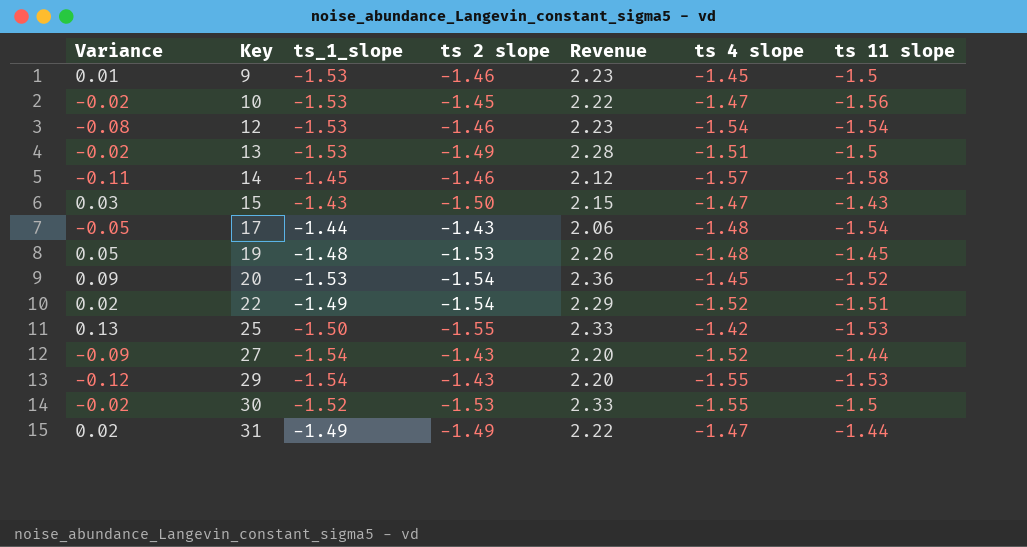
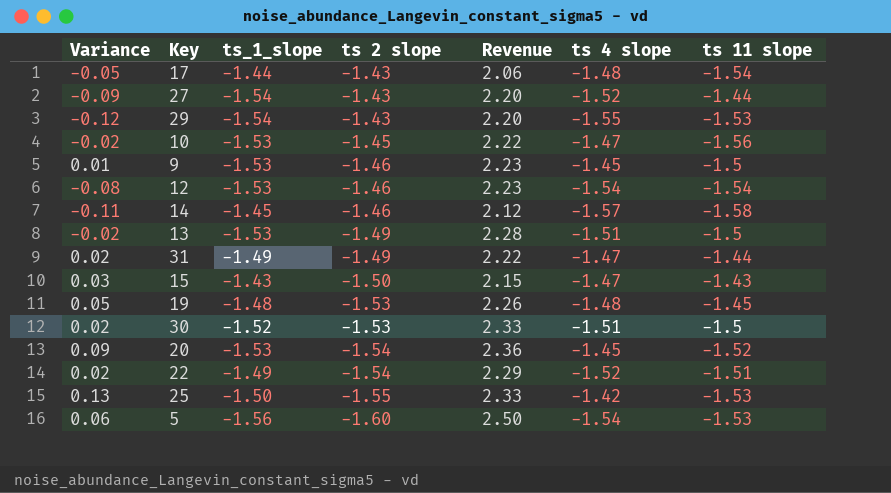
row order: Key ascending -> ts 2 slope descending
30 | Variance: -0.02 -> 0.02
30 | ts 4 slope: -1.55 -> -1.51
row 5: none -> 0.06 | -1.56 | -1.60 | 2.50 | -1.54 | -1.53

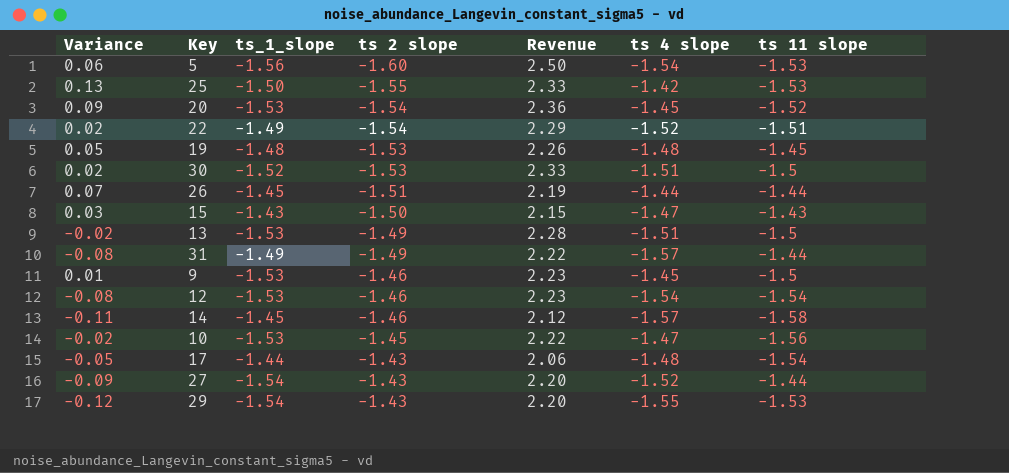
row order: ts 2 slope descending -> ts 2 slope ascending
row 26: none -> 0.07 | -1.45 | -1.51 | 2.19 | -1.44 | -1.44
31 | Variance: 0.02 -> -0.08
31 | ts 4 slope: -1.47 -> -1.57

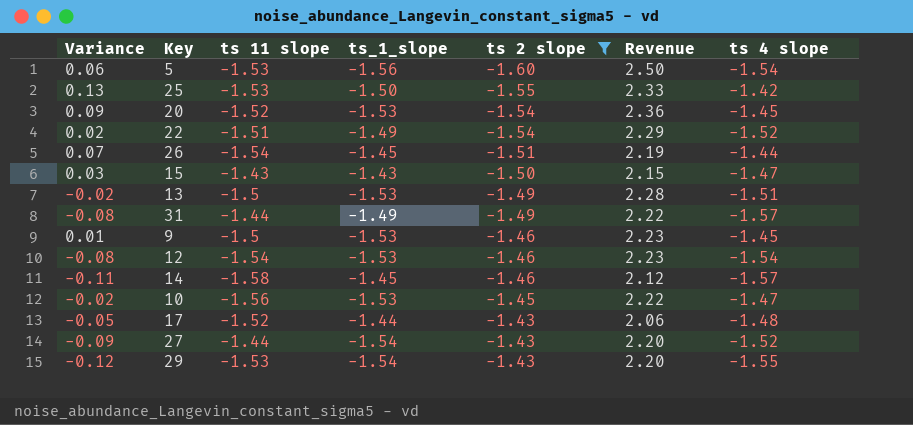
filter: none -> ts 2 slope != -1.53
column ts 11 slope | position: 7 -> 3
26 | ts 11 slope: -1.44 -> -1.54
17 | ts 11 slope: -1.54 -> -1.52

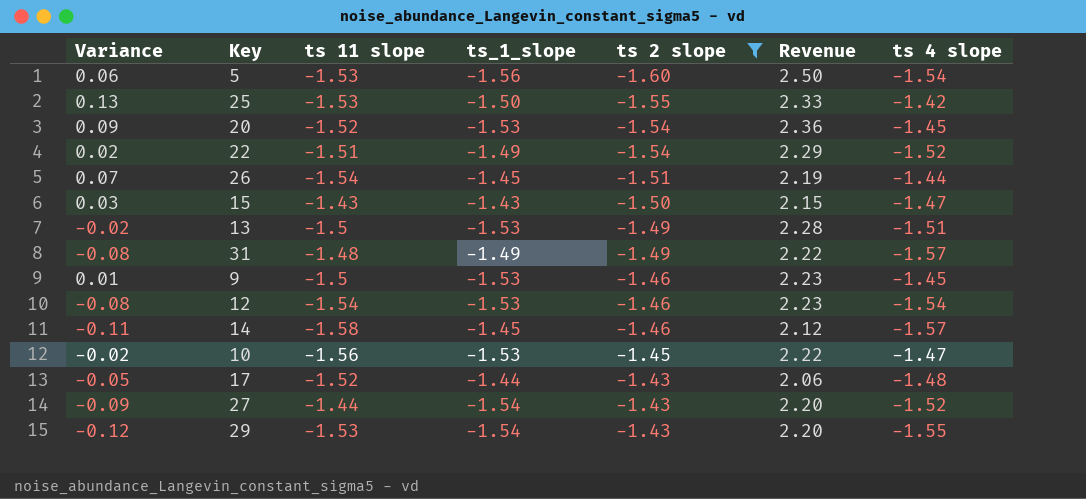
31 | ts 11 slope: -1.44 -> -1.48

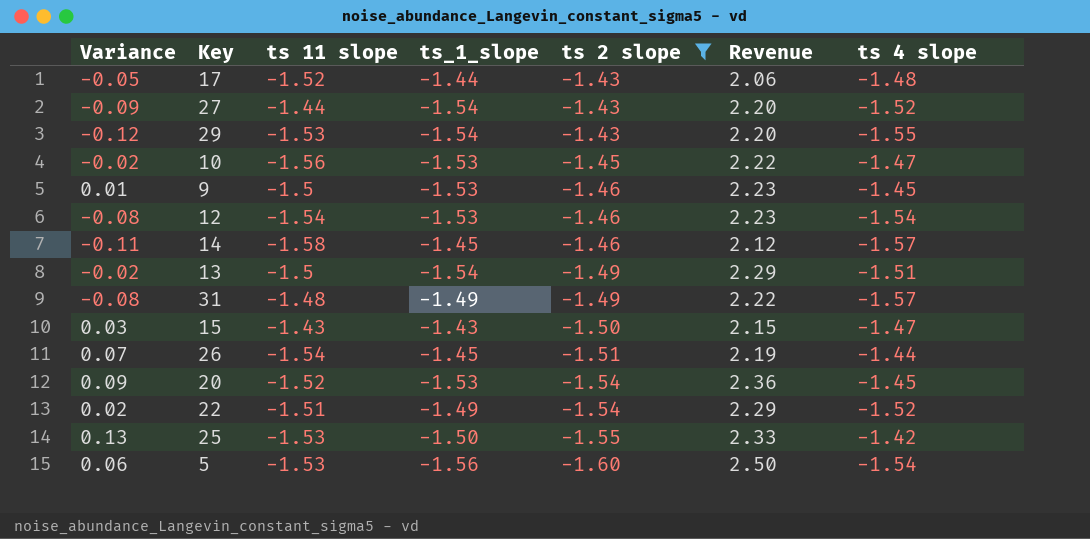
row order: ts 2 slope ascending -> ts 2 slope descending
13 | ts_1_slope: -1.53 -> -1.54
13 | Revenue: 2.28 -> 2.29

